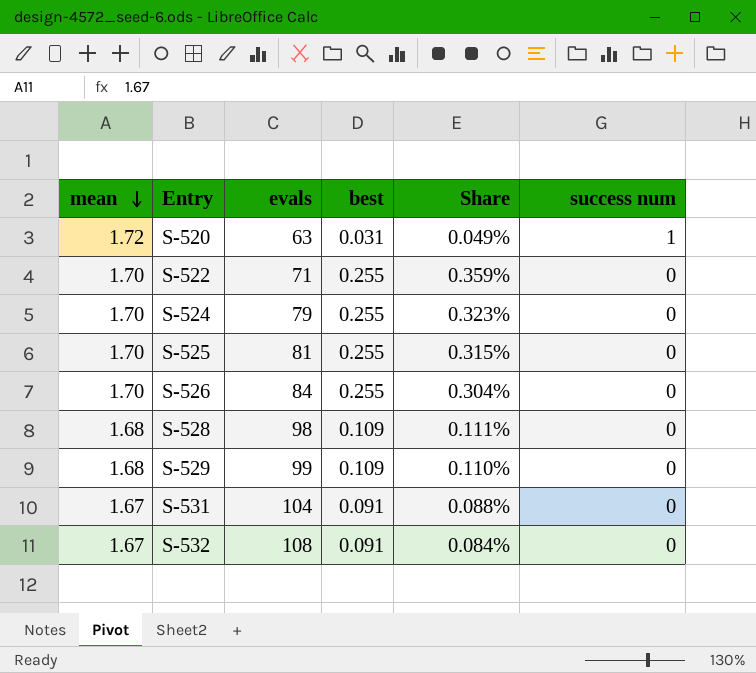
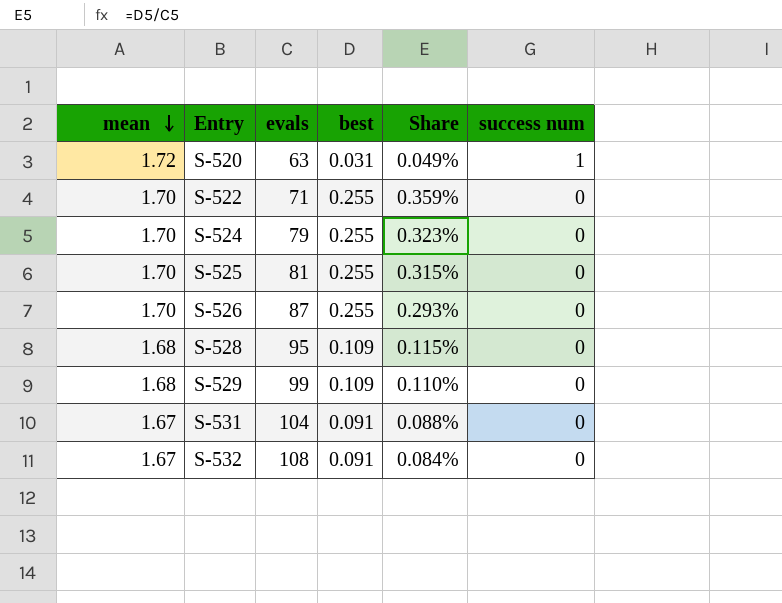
S-526 | evals: 84 -> 87
S-526 | Share: 0.304% -> 0.293%
S-528 | evals: 98 -> 95
S-528 | Share: 0.111% -> 0.115%

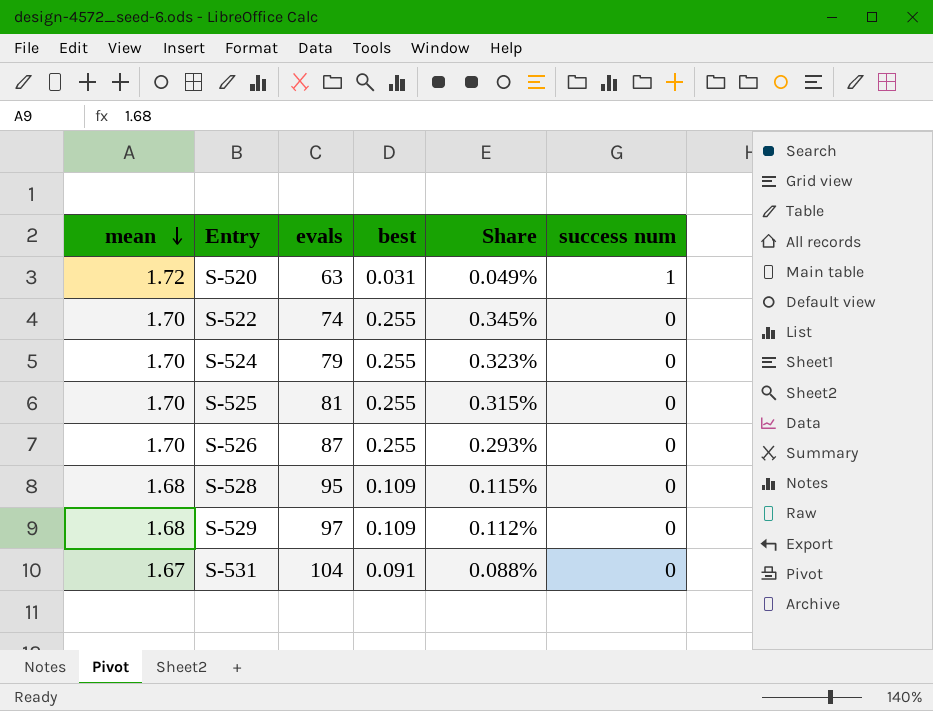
row S-532: 1.67 | 108 | 0.091 | 0.084% | 0 -> none
S-522 | evals: 71 -> 74
S-522 | Share: 0.359% -> 0.345%
S-529 | evals: 99 -> 97
S-529 | Share: 0.110% -> 0.112%

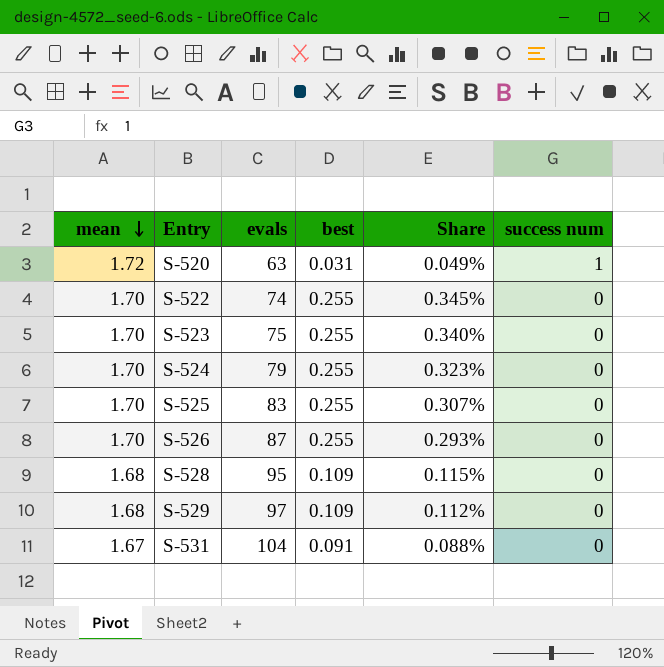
row S-523: none -> 1.70 | 75 | 0.255 | 0.340% | 0
S-525 | evals: 81 -> 83
S-525 | Share: 0.315% -> 0.307%

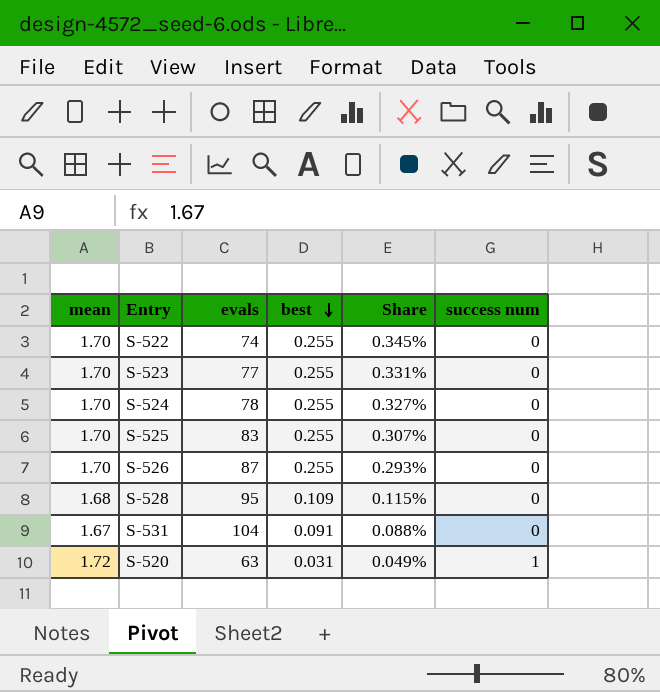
row order: mean descending -> best descending
row S-529: 1.68 | 97 | 0.109 | 0.112% | 0 -> none
S-523 | evals: 75 -> 77
S-523 | Share: 0.340% -> 0.331%
S-524 | evals: 79 -> 78
S-524 | Share: 0.323% -> 0.327%

